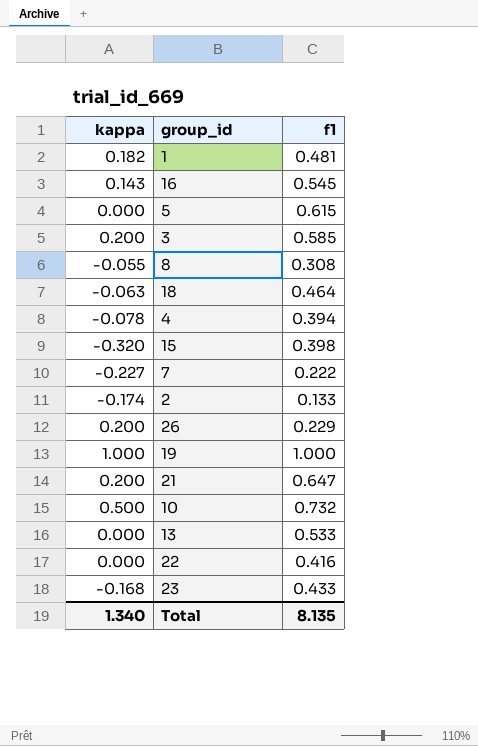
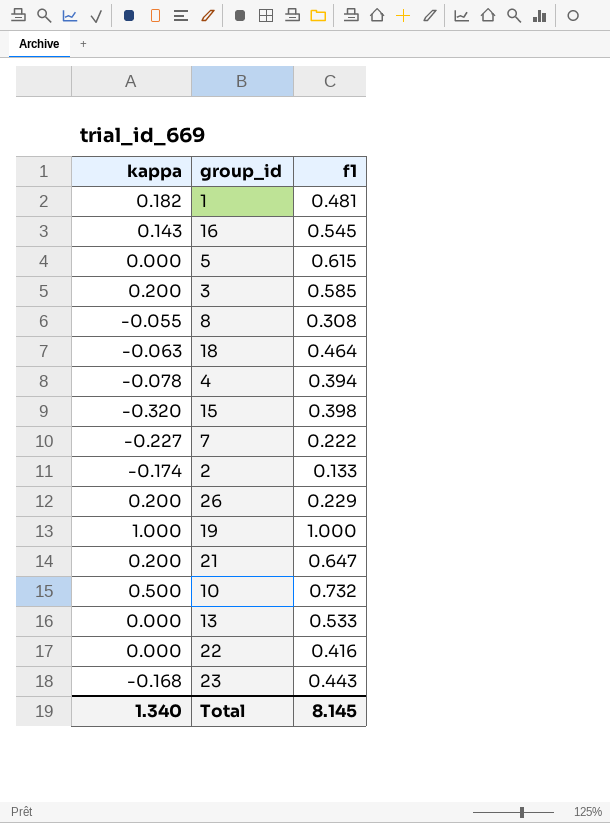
23 | f1: 0.433 -> 0.443
Total | f1: 8.135 -> 8.145

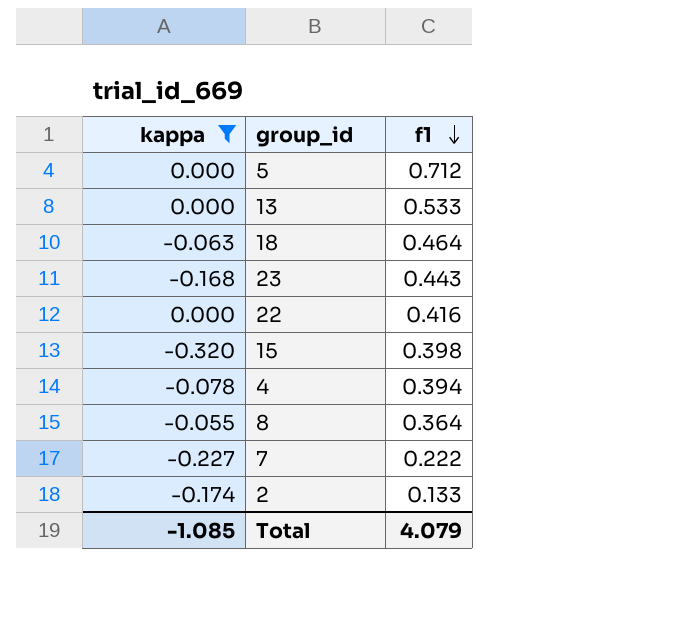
filter: none -> kappa <= 0.000
row order: none -> f1 descending
5 | f1: 0.615 -> 0.712
8 | f1: 0.308 -> 0.364
Total | kappa: 1.340 -> -1.085
Total | f1: 8.145 -> 4.079

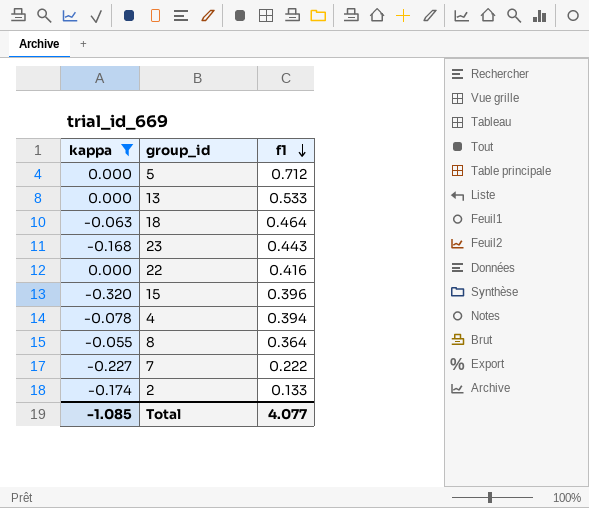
15 | f1: 0.398 -> 0.396
Total | f1: 4.079 -> 4.077

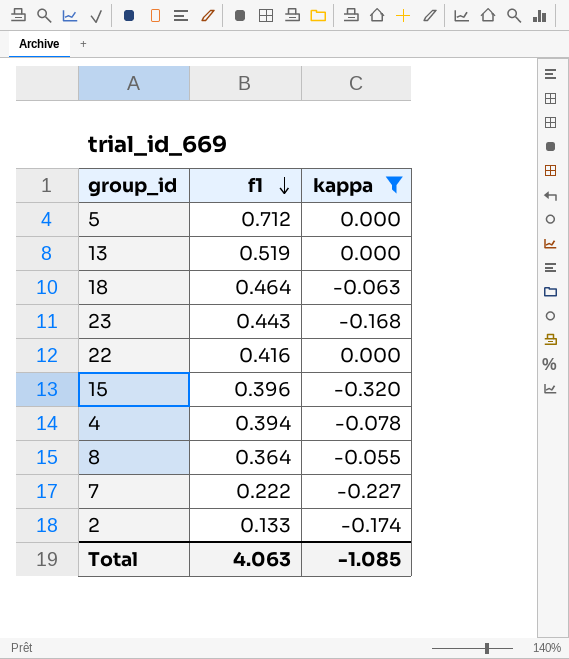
column kappa | position: 1 -> 3
13 | f1: 0.533 -> 0.519
Total | f1: 4.077 -> 4.063

